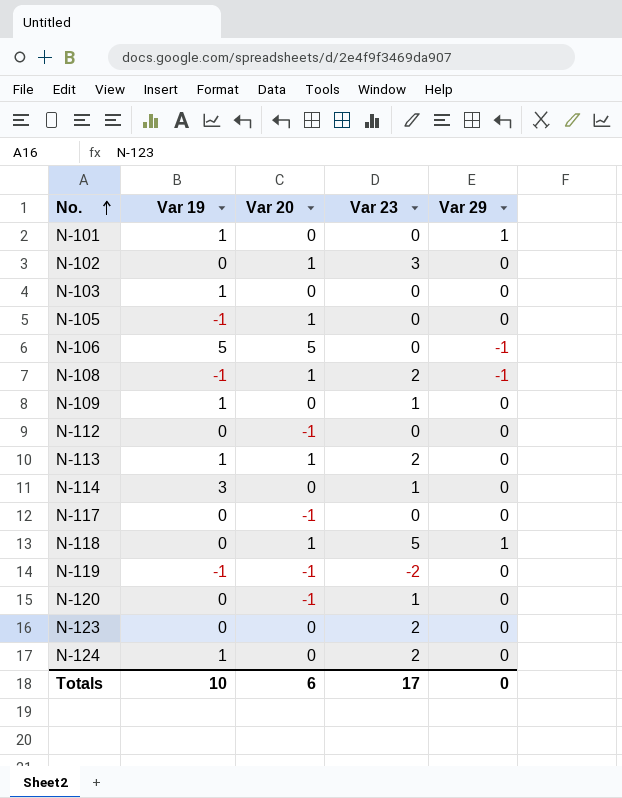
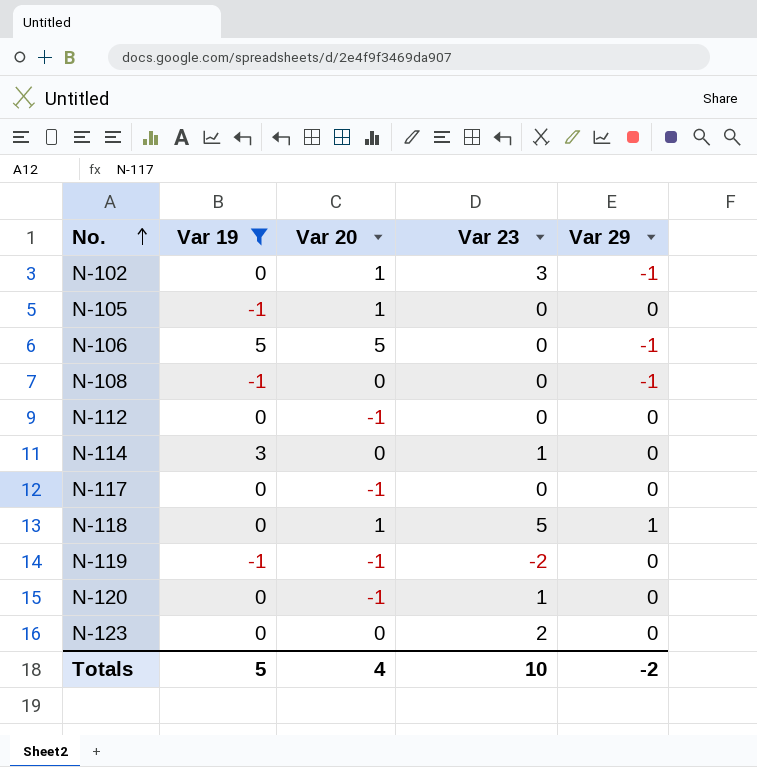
filter: none -> Var 19 != 1
N-102 | Var 29: 0 -> -1
N-108 | Var 20: 1 -> 0
N-108 | Var 23: 2 -> 0
Totals | Var 19: 10 -> 5
Totals | Var 20: 6 -> 4
Totals | Var 23: 17 -> 10
Totals | Var 29: 0 -> -2

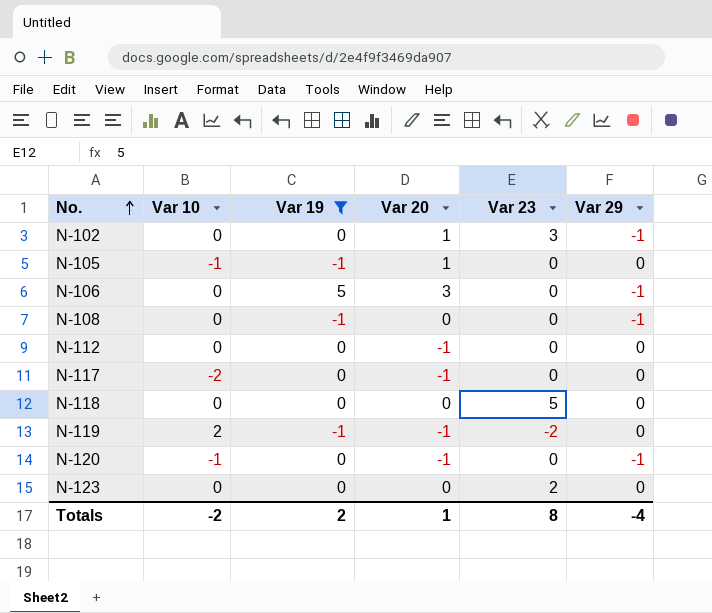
column Var 10 | position: none -> 2
row N-114: 3 | 0 | 1 | 0 -> none
N-106 | Var 20: 5 -> 3
N-118 | Var 20: 1 -> 0
N-118 | Var 29: 1 -> 0
N-120 | Var 23: 1 -> 0
N-120 | Var 29: 0 -> -1
Totals | Var 19: 5 -> 2
Totals | Var 20: 4 -> 1
Totals | Var 23: 10 -> 8
Totals | Var 29: -2 -> -4

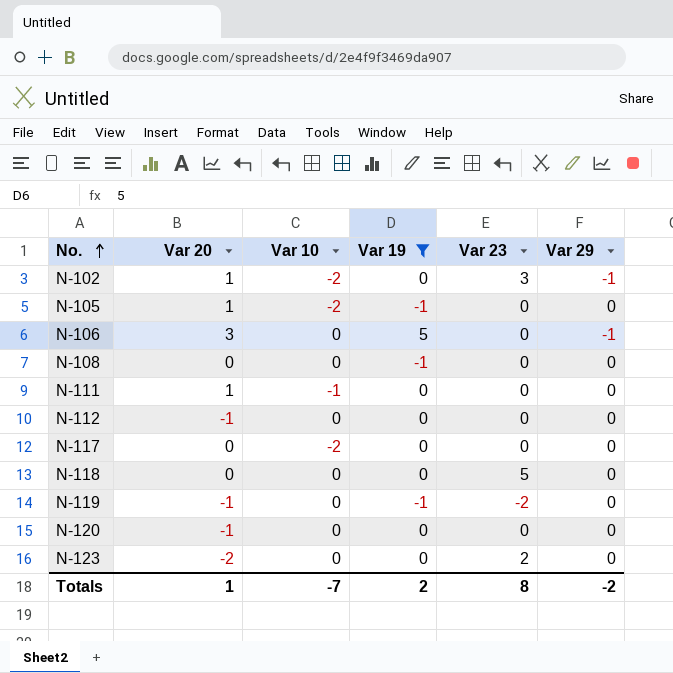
column Var 20 | position: 4 -> 2
N-102 | Var 10: 0 -> -2
N-105 | Var 10: -1 -> -2
N-108 | Var 29: -1 -> 0
row N-111: none -> 1 | -1 | 0 | 0 | 0
N-117 | Var 20: -1 -> 0
N-119 | Var 10: 2 -> 0
N-120 | Var 10: -1 -> 0
N-120 | Var 29: -1 -> 0
N-123 | Var 20: 0 -> -2
Totals | Var 10: -2 -> -7
Totals | Var 29: -4 -> -2

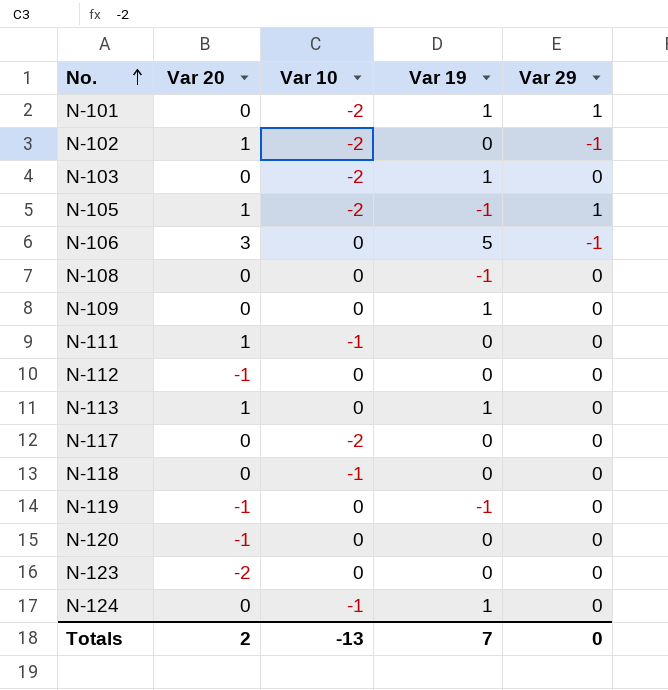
filter: Var 19 != 1 -> none
column Var 23 | position: 5 -> none
N-105 | Var 29: 0 -> 1
N-118 | Var 10: 0 -> -1
Totals | Var 20: 1 -> 2
Totals | Var 10: -7 -> -13
Totals | Var 19: 2 -> 7
Totals | Var 29: -2 -> 0

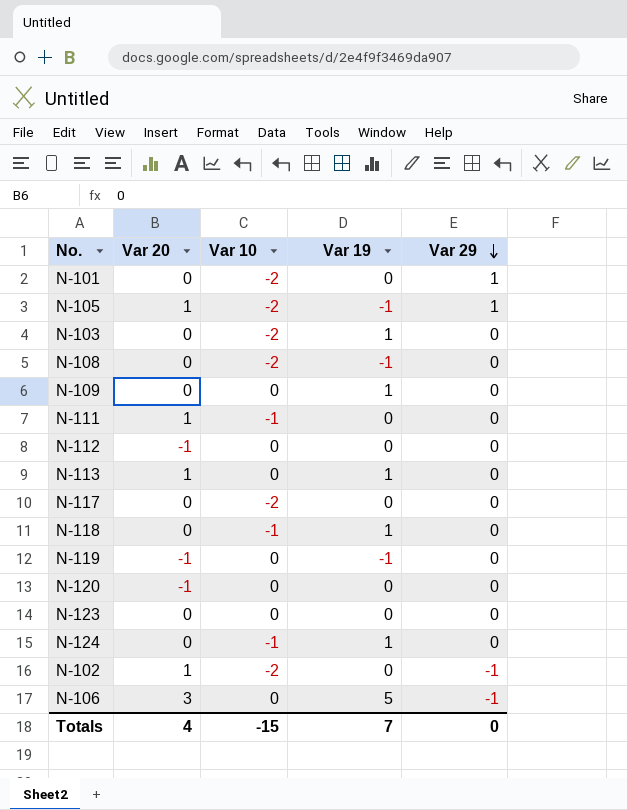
row order: No. ascending -> Var 29 descending
N-101 | Var 19: 1 -> 0
N-108 | Var 10: 0 -> -2
N-118 | Var 19: 0 -> 1
N-123 | Var 20: -2 -> 0
Totals | Var 20: 2 -> 4
Totals | Var 10: -13 -> -15

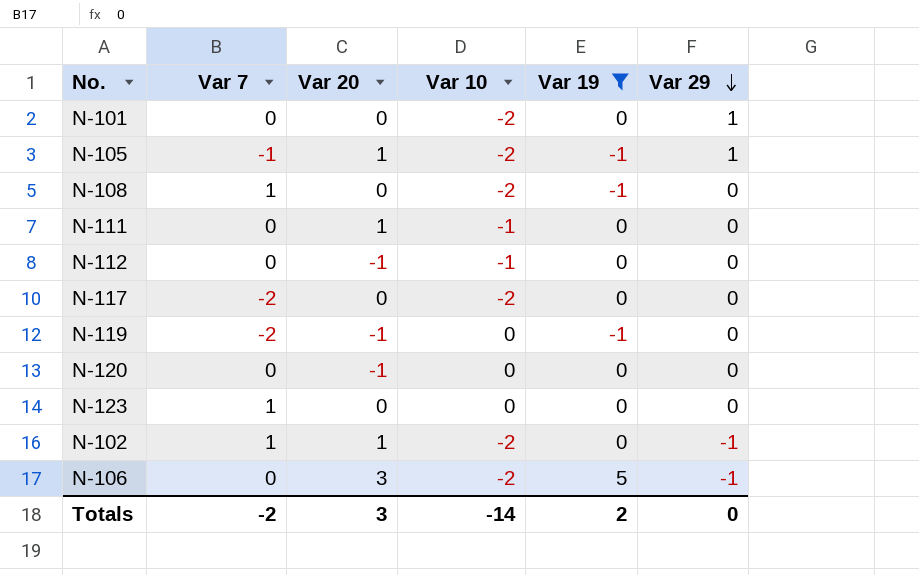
filter: none -> Var 19 != 1
column Var 7 | position: none -> 2
N-112 | Var 10: 0 -> -1
N-106 | Var 10: 0 -> -2
Totals | Var 20: 4 -> 3
Totals | Var 10: -15 -> -14
Totals | Var 19: 7 -> 2

